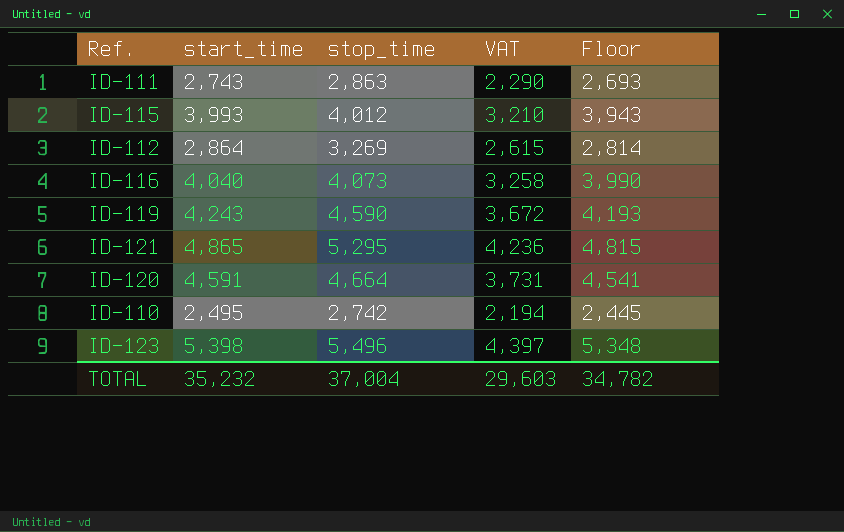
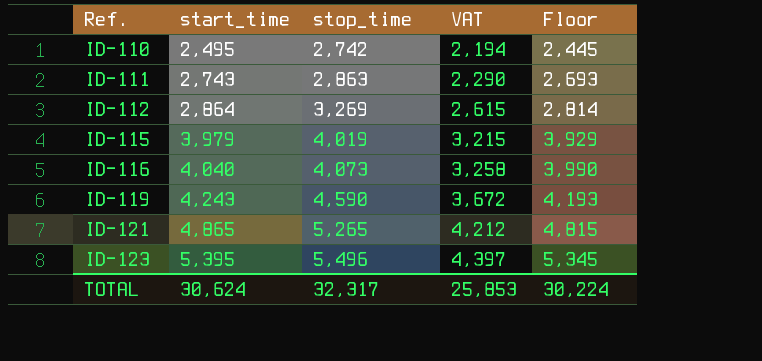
row order: none -> Ref. ascending
row ID-120: 4,591 | 4,664 | 3,731 | 4,541 -> none
ID-115 | start_time: 3,993 -> 3,979
ID-115 | stop_time: 4,012 -> 4,019
ID-115 | VAT: 3,210 -> 3,215
ID-115 | Floor: 3,943 -> 3,929
ID-121 | stop_time: 5,295 -> 5,265
ID-121 | VAT: 4,236 -> 4,212
ID-123 | start_time: 5,398 -> 5,395
ID-123 | Floor: 5,348 -> 5,345
TOTAL | start_time: 35,232 -> 30,624
TOTAL | stop_time: 37,004 -> 32,317
TOTAL | VAT: 29,603 -> 25,853
TOTAL | Floor: 34,782 -> 30,224

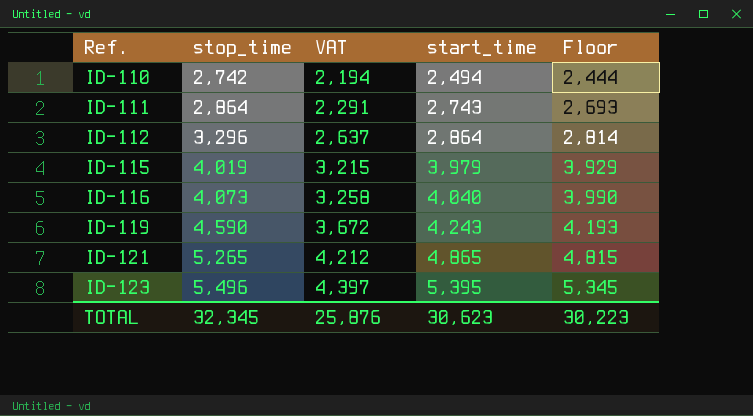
column start_time | position: 2 -> 4
ID-110 | start_time: 2,495 -> 2,494
ID-110 | Floor: 2,445 -> 2,444
ID-111 | stop_time: 2,863 -> 2,864
ID-111 | VAT: 2,290 -> 2,291
ID-112 | stop_time: 3,269 -> 3,296
ID-112 | VAT: 2,615 -> 2,637
TOTAL | stop_time: 32,317 -> 32,345
TOTAL | VAT: 25,853 -> 25,876
TOTAL | start_time: 30,624 -> 30,623
TOTAL | Floor: 30,224 -> 30,223

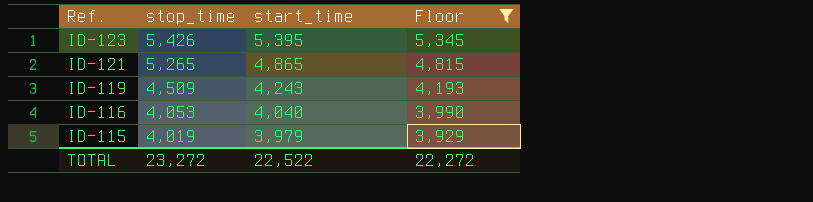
filter: none -> Floor >= 3,929
row order: Ref. ascending -> Ref. descending
column VAT | formula: [stop_time] * 0.8 -> none
ID-123 | stop_time: 5,496 -> 5,426
ID-119 | stop_time: 4,590 -> 4,509
ID-116 | stop_time: 4,073 -> 4,053
TOTAL | stop_time: 32,345 -> 23,272
TOTAL | start_time: 30,623 -> 22,522
TOTAL | Floor: 30,223 -> 22,272

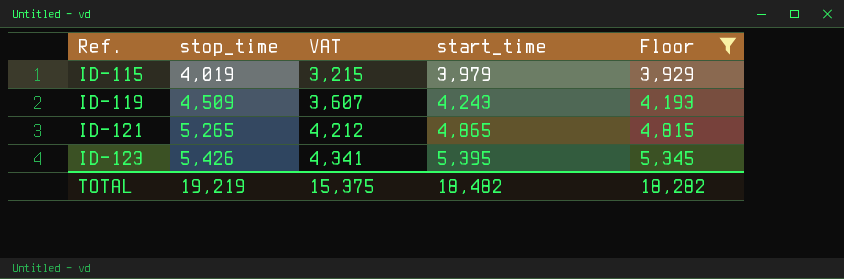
row order: Ref. descending -> Ref. ascending
column VAT | formula: none -> [stop_time] * 0.8
row ID-116: 4,053 | 4,040 | 3,990 -> none
TOTAL | stop_time: 23,272 -> 19,219
TOTAL | start_time: 22,522 -> 18,482
TOTAL | Floor: 22,272 -> 18,282

